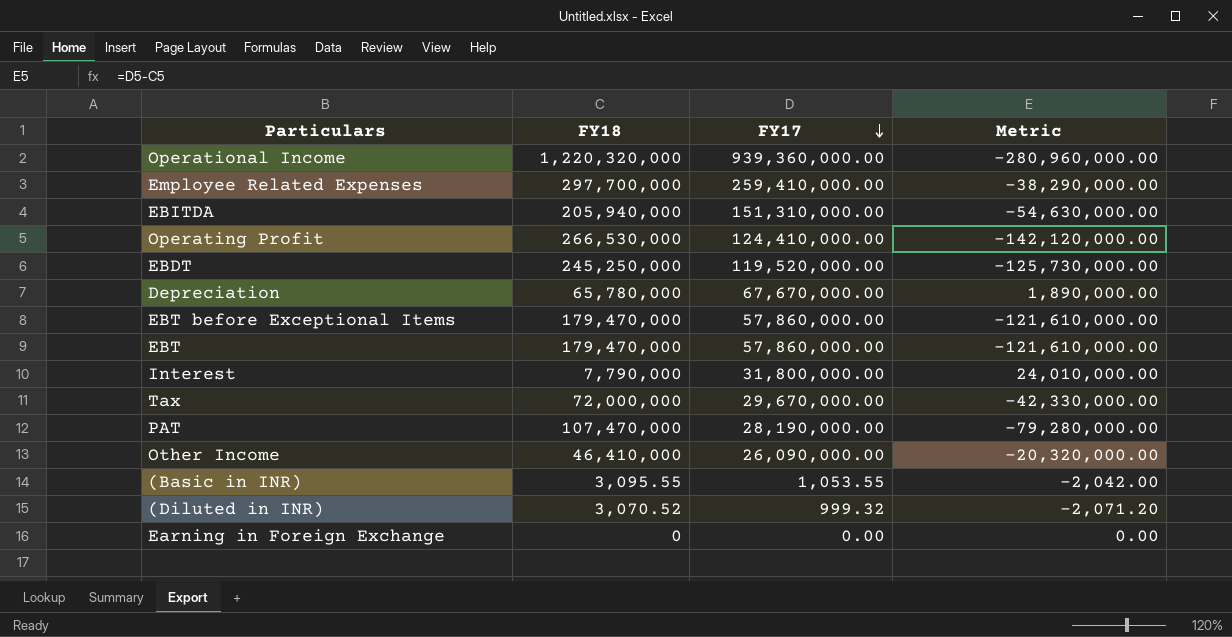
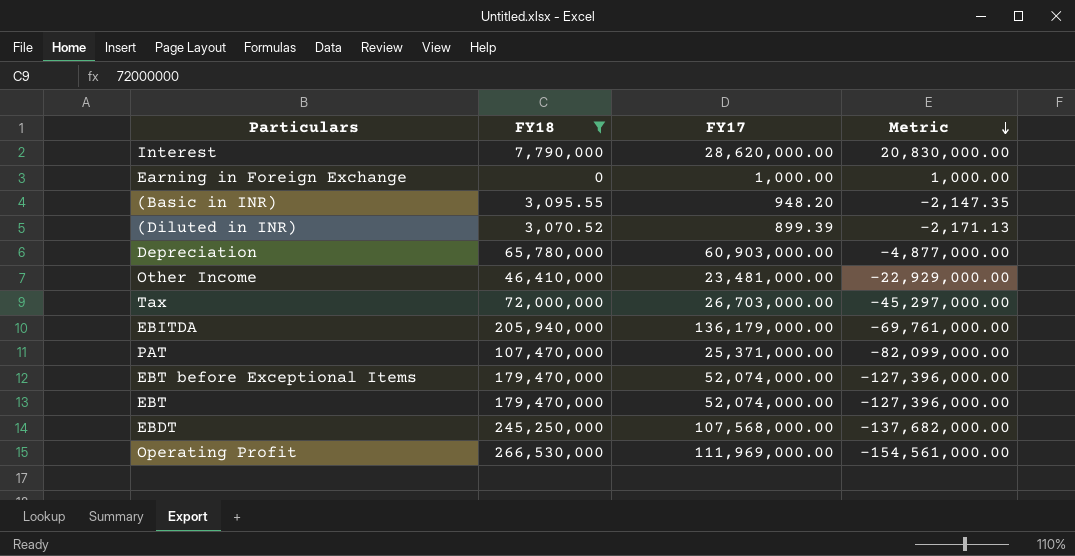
filter: none -> FY18 <= 266,530,000
row order: FY17 descending -> Metric descending
Interest | FY17: 31,800,000.00 -> 28,620,000.00
Interest | Metric: 24,010,000.00 -> 20,830,000.00
Earning in Foreign Exchange | FY17: 0.00 -> 1,000.00
Earning in Foreign Exchange | Metric: 0.00 -> 1,000.00
(Basic in INR) | FY17: 1,053.55 -> 948.20
(Basic in INR) | Metric: -2,042.00 -> -2,147.35
(Diluted in INR) | FY17: 999.32 -> 899.39
(Diluted in INR) | Metric: -2,071.20 -> -2,171.13
Depreciation | FY17: 67,670,000.00 -> 60,903,000.00
Depreciation | Metric: 1,890,000.00 -> -4,877,000.00
Other Income | FY17: 26,090,000.00 -> 23,481,000.00
Other Income | Metric: -20,320,000.00 -> -22,929,000.00
Tax | FY17: 29,670,000.00 -> 26,703,000.00
Tax | Metric: -42,330,000.00 -> -45,297,000.00
EBITDA | FY17: 151,310,000.00 -> 136,179,000.00
EBITDA | Metric: -54,630,000.00 -> -69,761,000.00
PAT | FY17: 28,190,000.00 -> 25,371,000.00
PAT | Metric: -79,280,000.00 -> -82,099,000.00
EBT before Exceptional Items | FY17: 57,860,000.00 -> 52,074,000.00
EBT before Exceptional Items | Metric: -121,610,000.00 -> -127,396,000.00
EBT | FY17: 57,860,000.00 -> 52,074,000.00
EBT | Metric: -121,610,000.00 -> -127,396,000.00
EBDT | FY17: 119,520,000.00 -> 107,568,000.00
EBDT | Metric: -125,730,000.00 -> -137,682,000.00
Operating Profit | FY17: 124,410,000.00 -> 111,969,000.00
Operating Profit | Metric: -142,120,000.00 -> -154,561,000.00

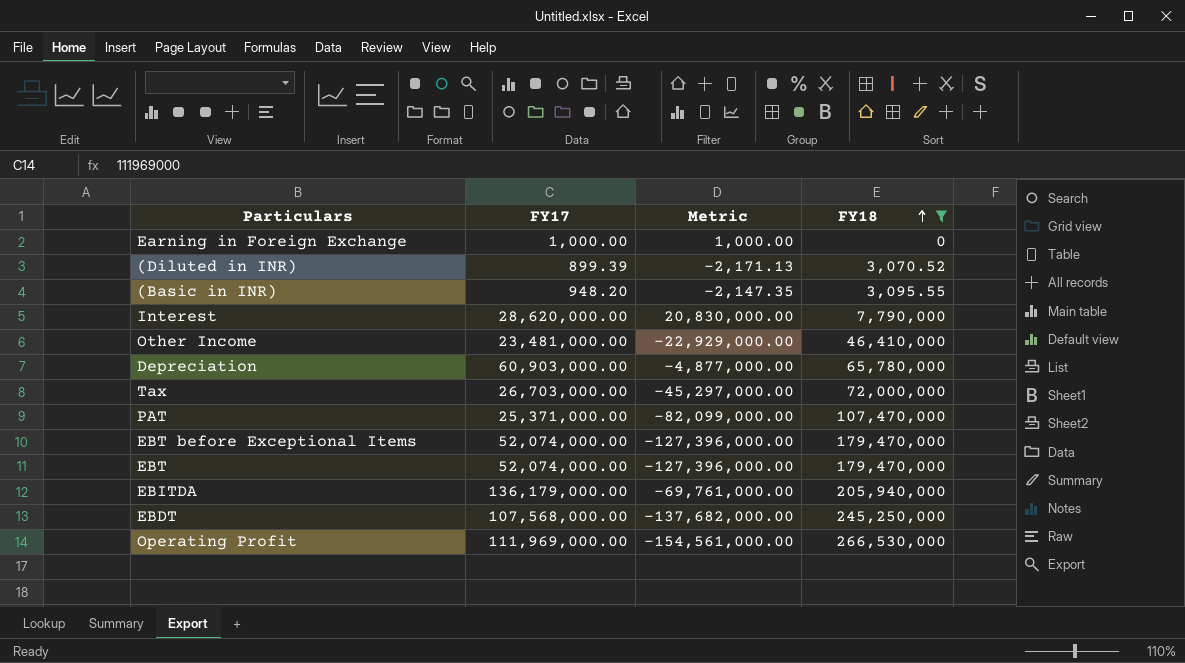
row order: Metric descending -> FY18 ascending
column FY18 | position: 2 -> 4

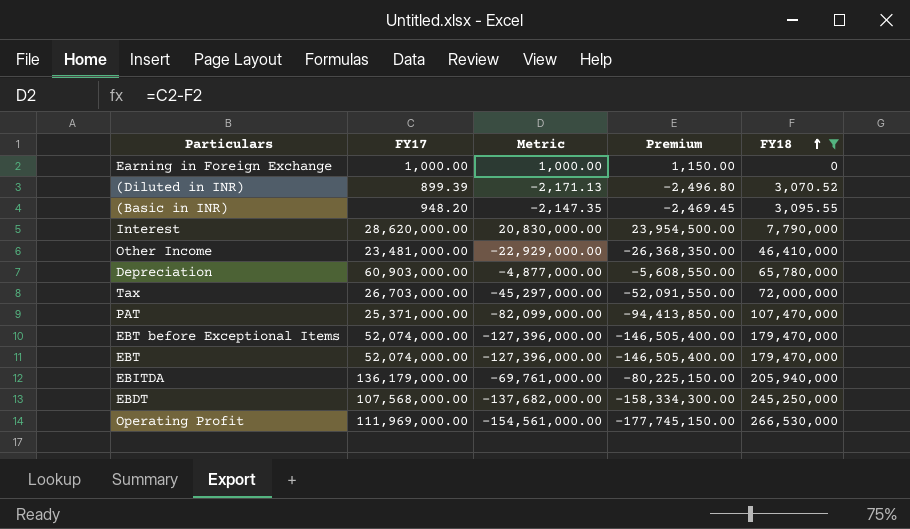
column Premium | formula: none -> [Metric] * 1.15

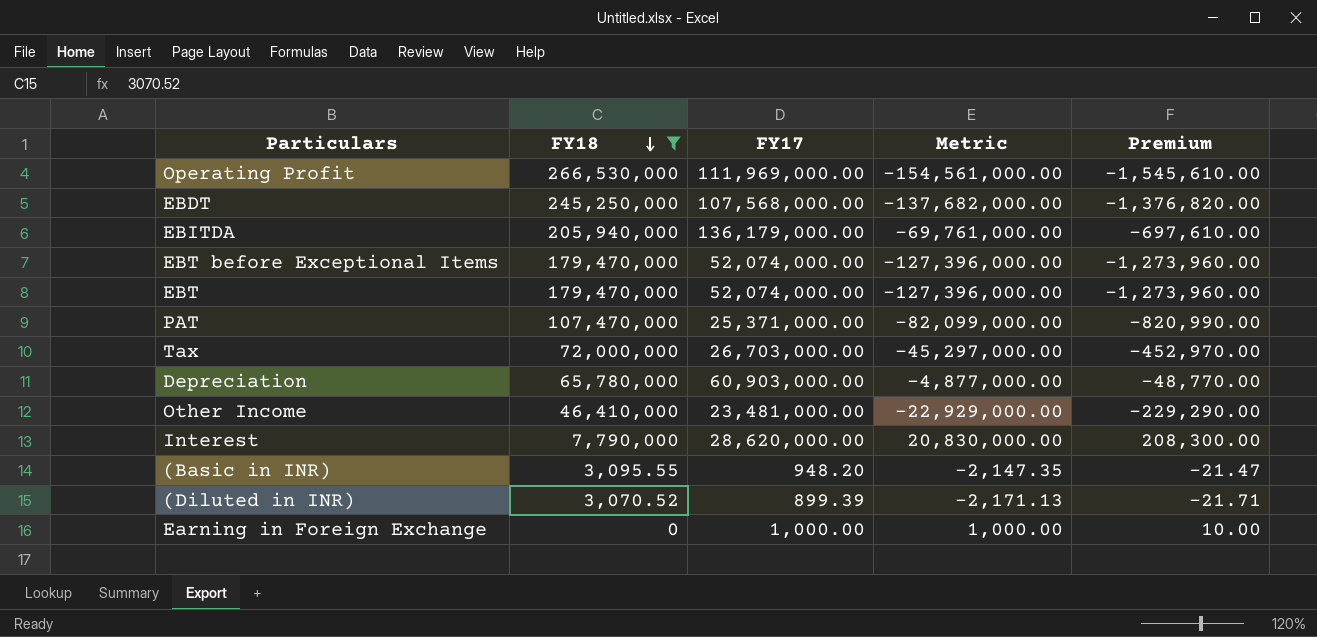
row order: FY18 ascending -> FY18 descending
column FY18 | position: 5 -> 2
column Premium | formula: [Metric] * 1.15 -> [Metric] * 0.01

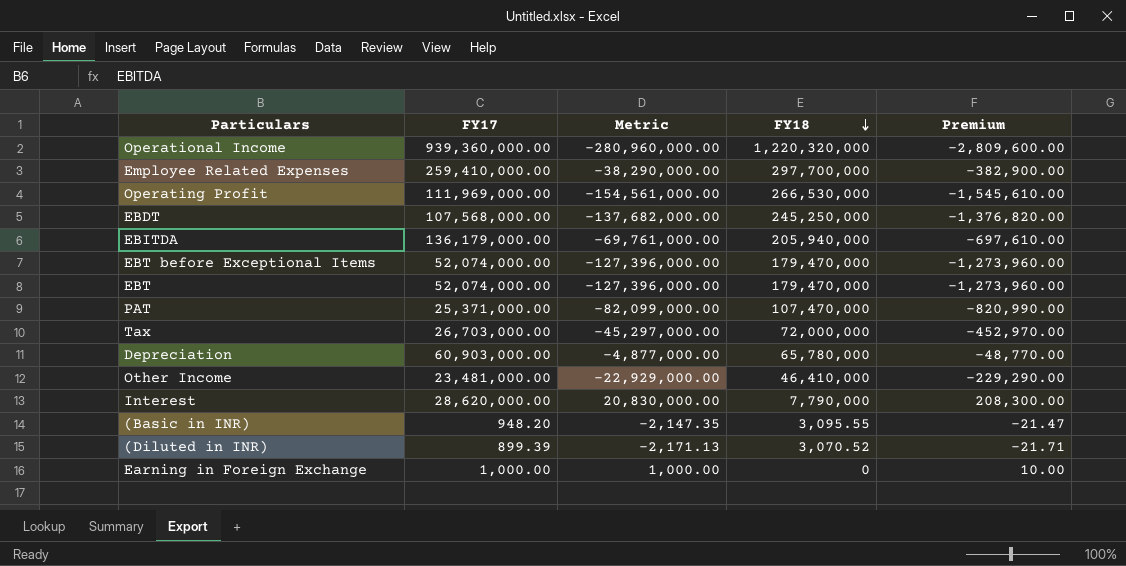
filter: FY18 <= 266,530,000 -> none
column FY18 | position: 2 -> 4

